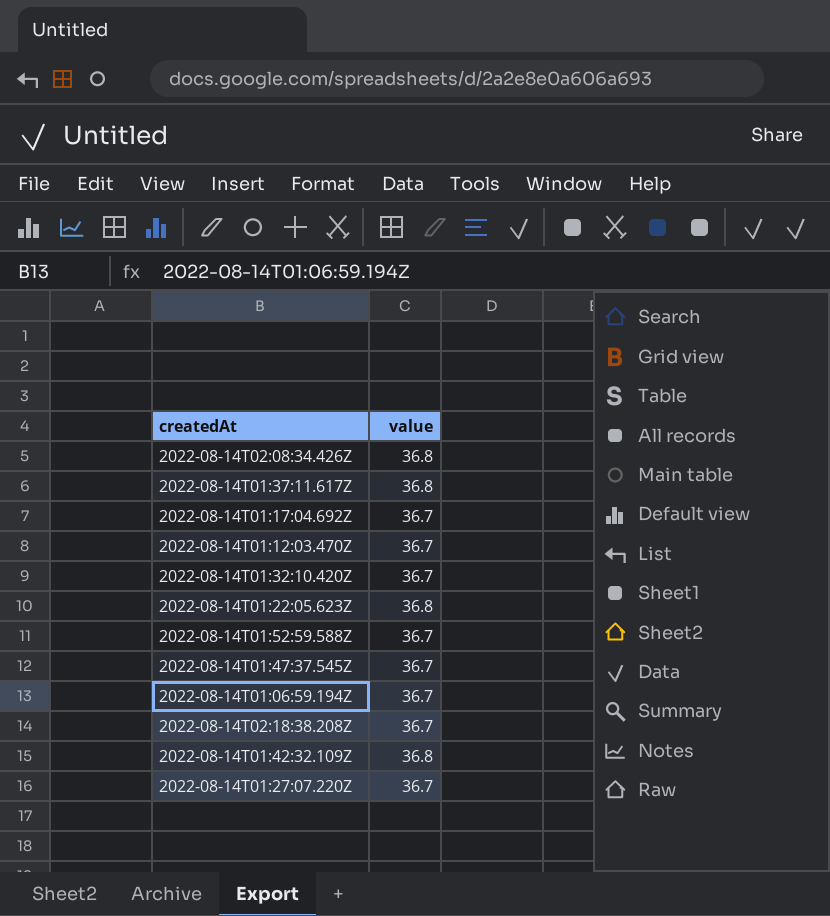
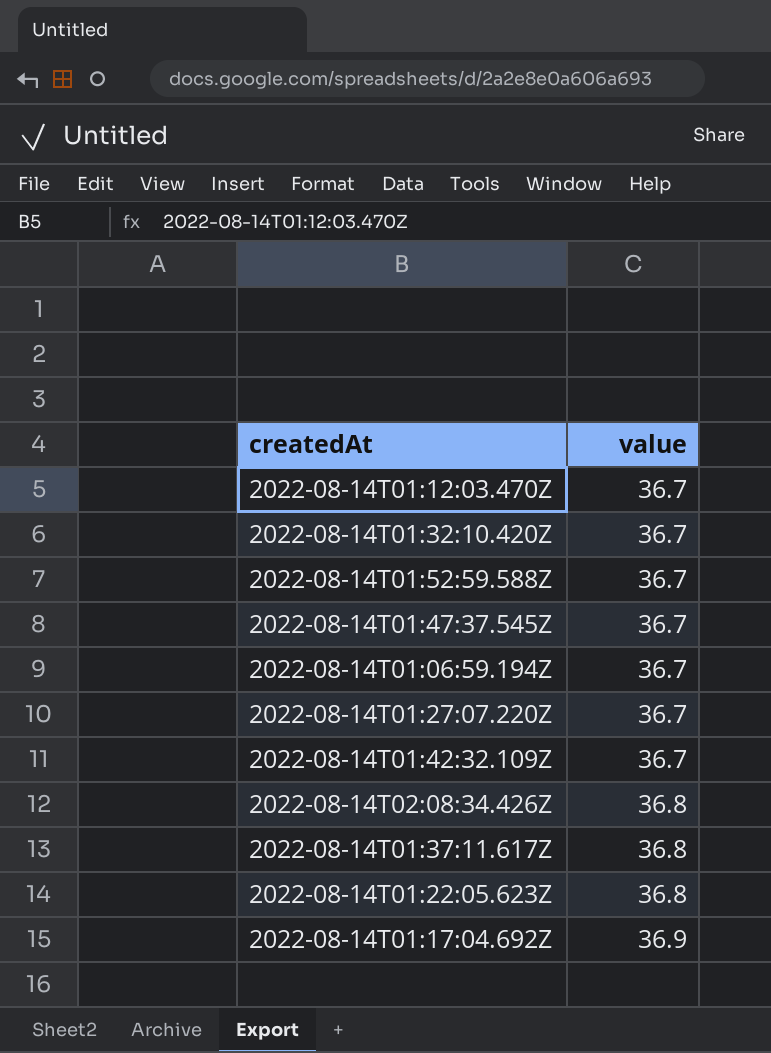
row order: none -> value ascending
row 2022-08-14T02:18:38.208Z: 36.7 -> none
2022-08-14T01:42:32.109Z | value: 36.8 -> 36.7
2022-08-14T01:17:04.692Z | value: 36.7 -> 36.9

